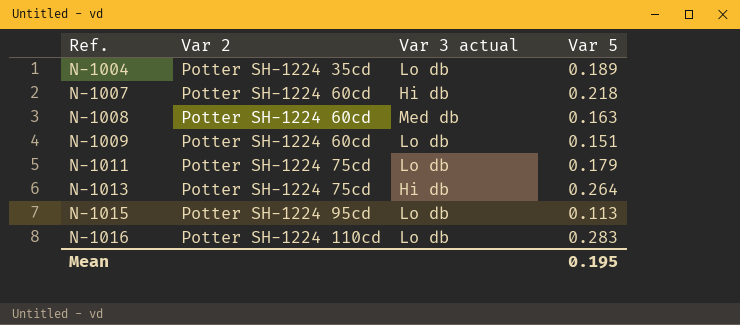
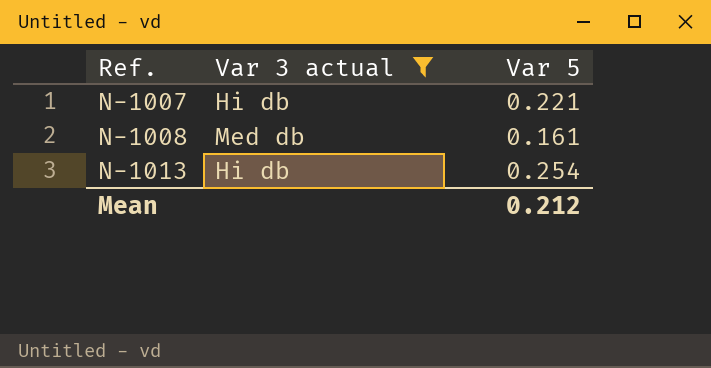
filter: none -> Var 3 actual != Lo db
column Var 2 | position: 2 -> none
N-1007 | Var 5: 0.218 -> 0.221
N-1008 | Var 5: 0.163 -> 0.161
N-1013 | Var 5: 0.264 -> 0.254
Mean | Var 5: 0.195 -> 0.212

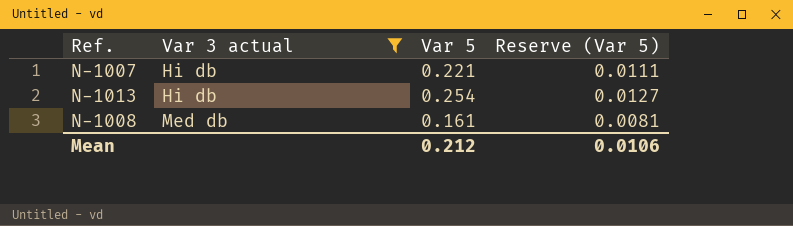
row order: Ref. ascending -> Var 3 actual ascending
column Reserve (Var 5) | formula: none -> [Var 5] * 0.05

